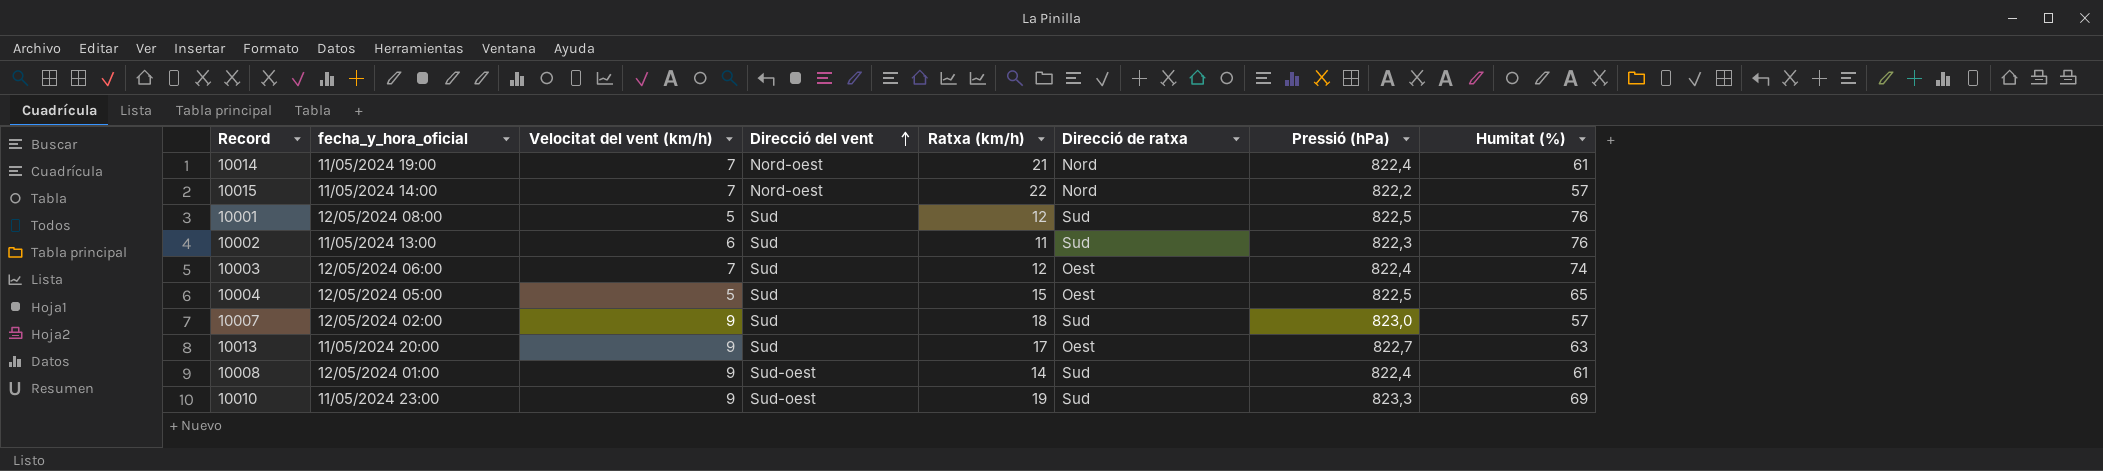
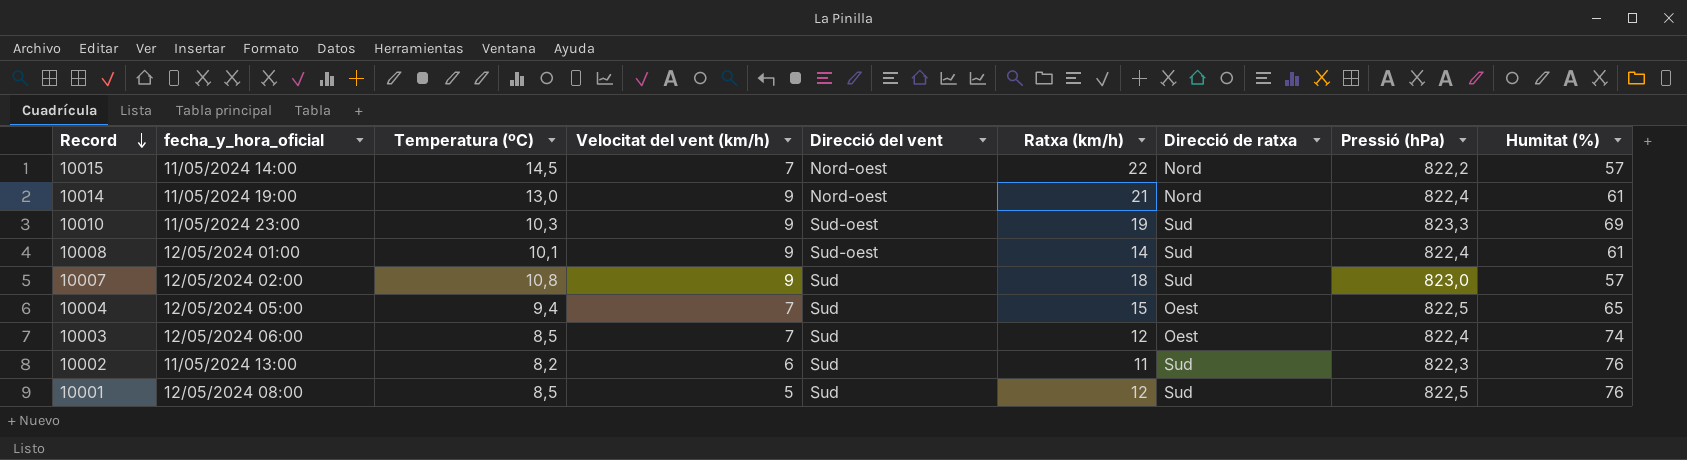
row order: Direcció del vent ascending -> Record descending
column Temperatura (ºC) | position: none -> 3
row 10013: 11/05/2024 20:00 | 9 | Sud | 17 | Oest | 822,7 | 63 -> none
10014 | Velocitat del vent (km/h): 7 -> 9
10004 | Velocitat del vent (km/h): 5 -> 7

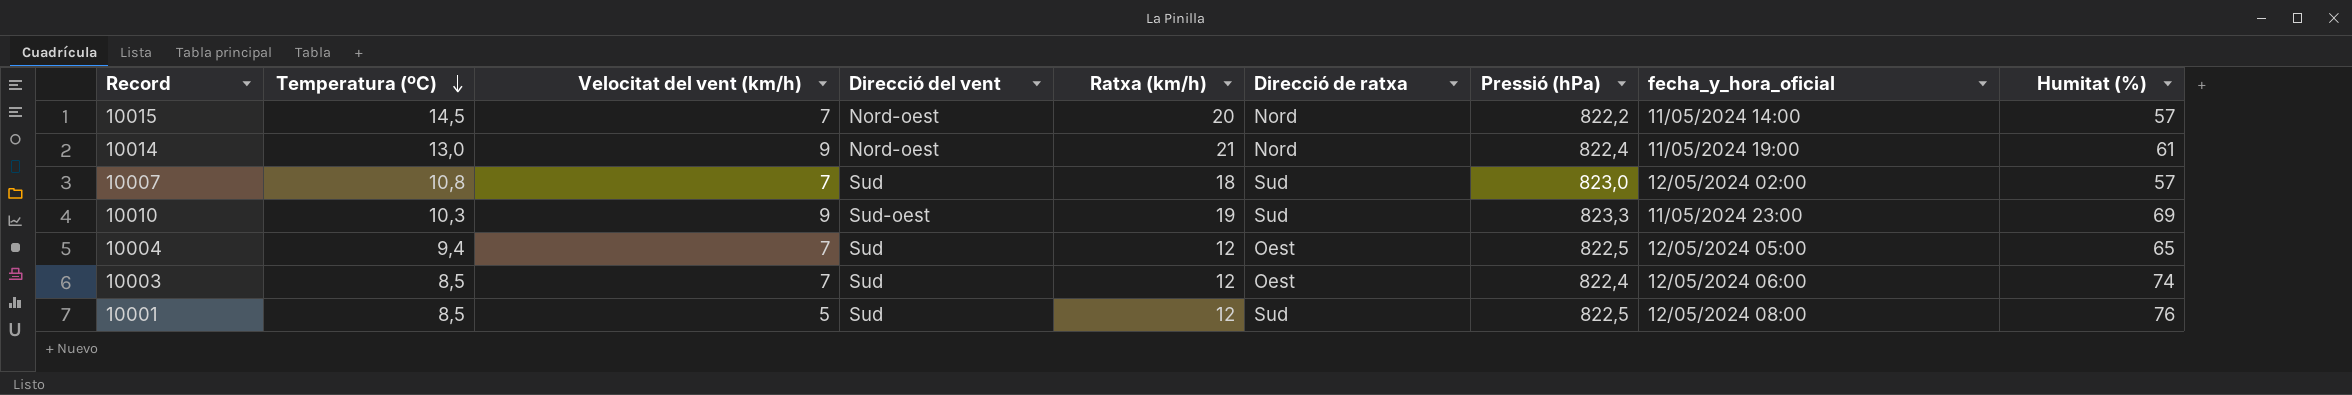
row order: Record descending -> Temperatura (ºC) descending
column fecha_y_hora_oficial | position: 2 -> 8
row 10008: 12/05/2024 01:00 | 10,1 | 9 | Sud-oest | 14 | Sud | 822,4 | 61 -> none
row 10002: 11/05/2024 13:00 | 8,2 | 6 | Sud | 11 | Sud | 822,3 | 76 -> none
10015 | Ratxa (km/h): 22 -> 20
10007 | Velocitat del vent (km/h): 9 -> 7
10004 | Ratxa (km/h): 15 -> 12

